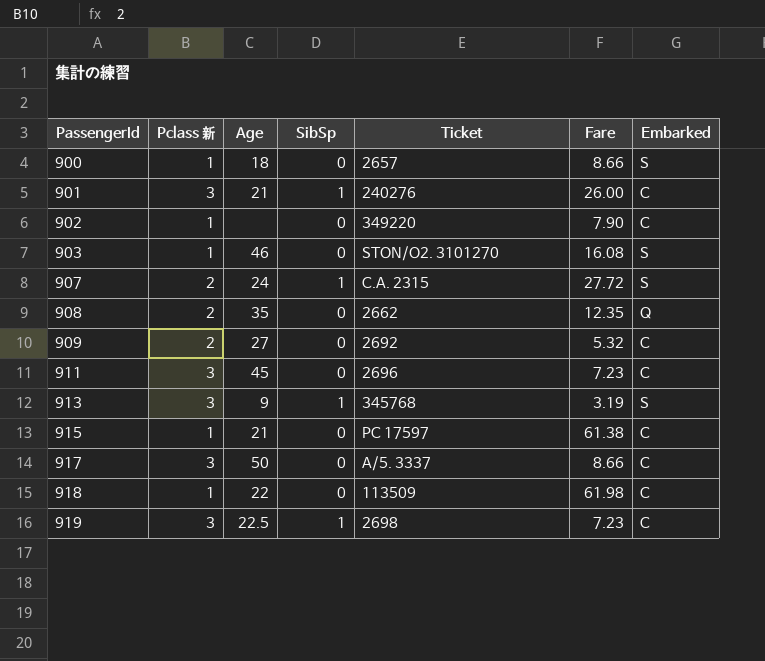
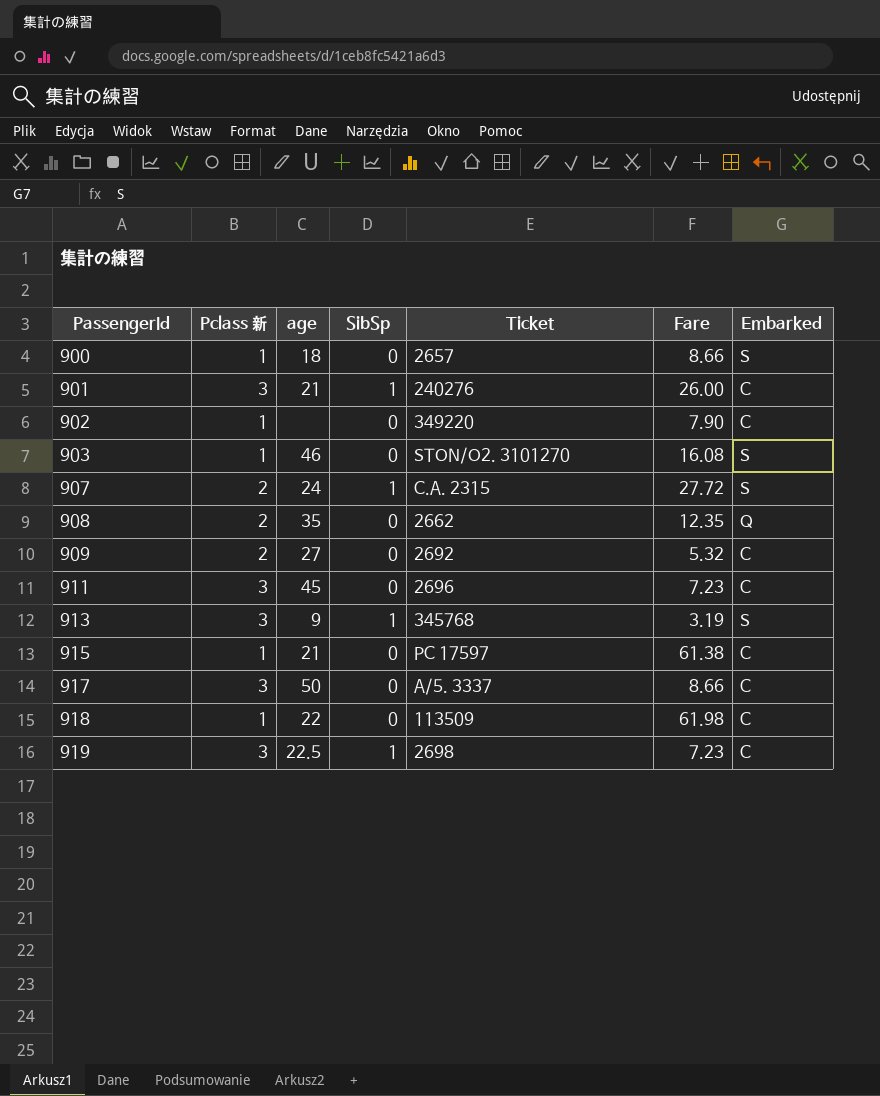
column name: Age -> age

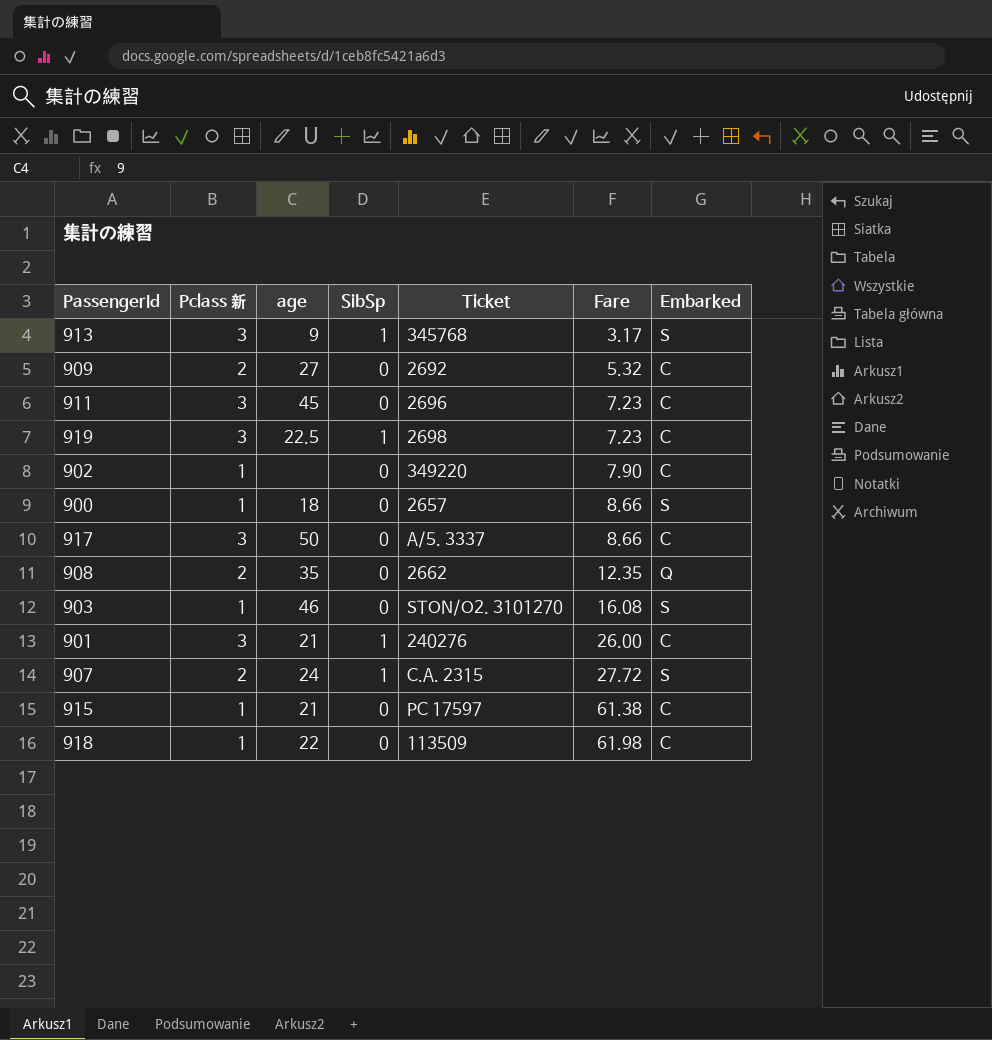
row order: PassengerId ascending -> Fare ascending
913 | Fare: 3.19 -> 3.17

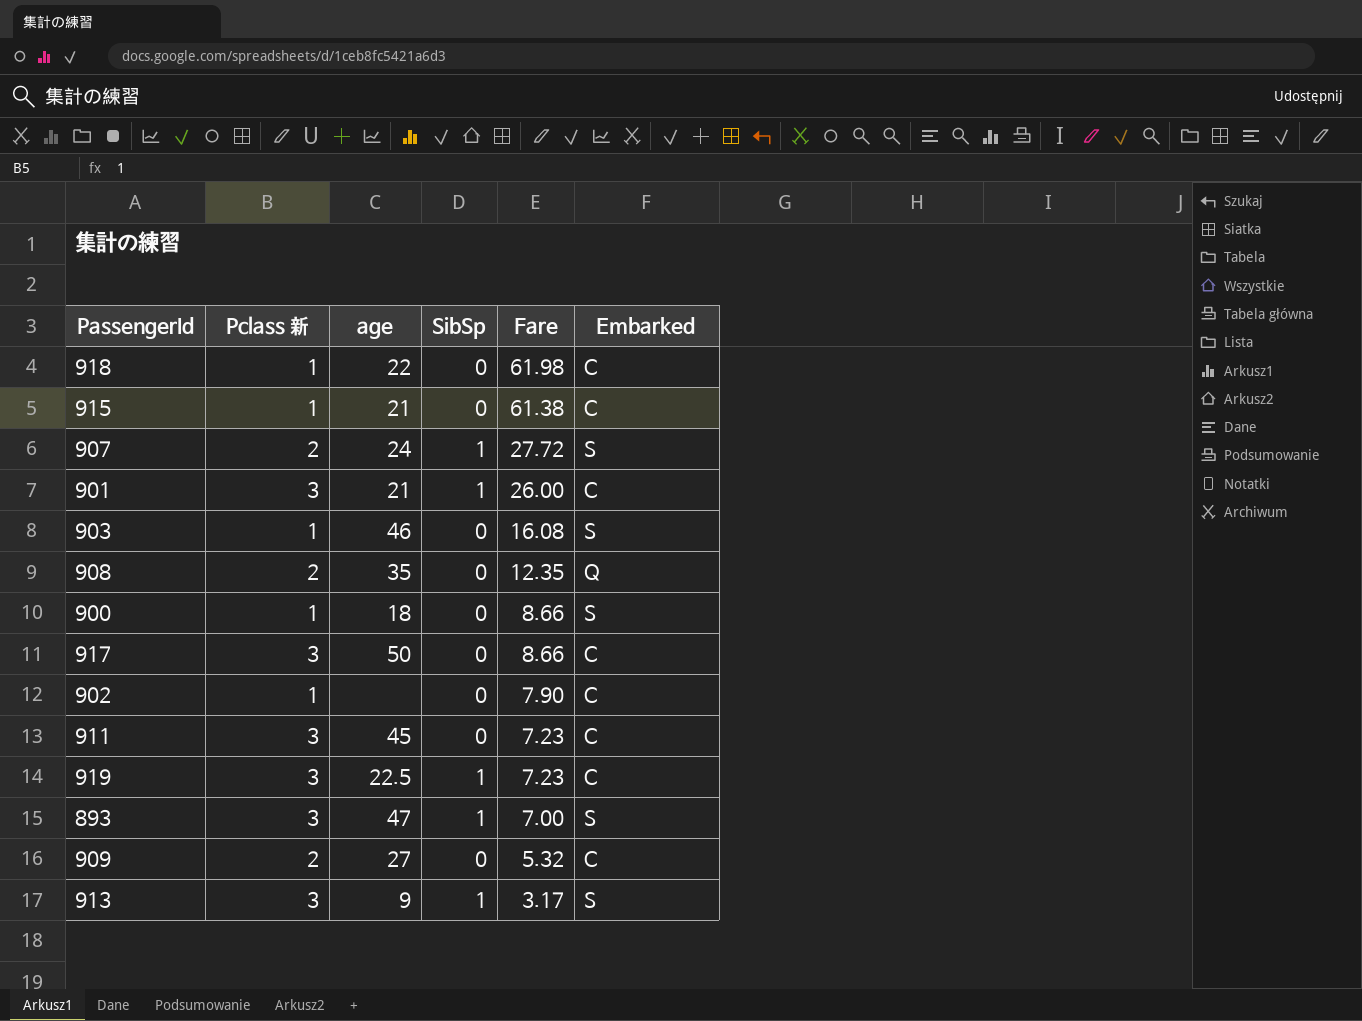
row order: Fare ascending -> Fare descending
column Ticket | position: 5 -> none
row 893: none -> 3 | 47 | 1 | 7.00 | S

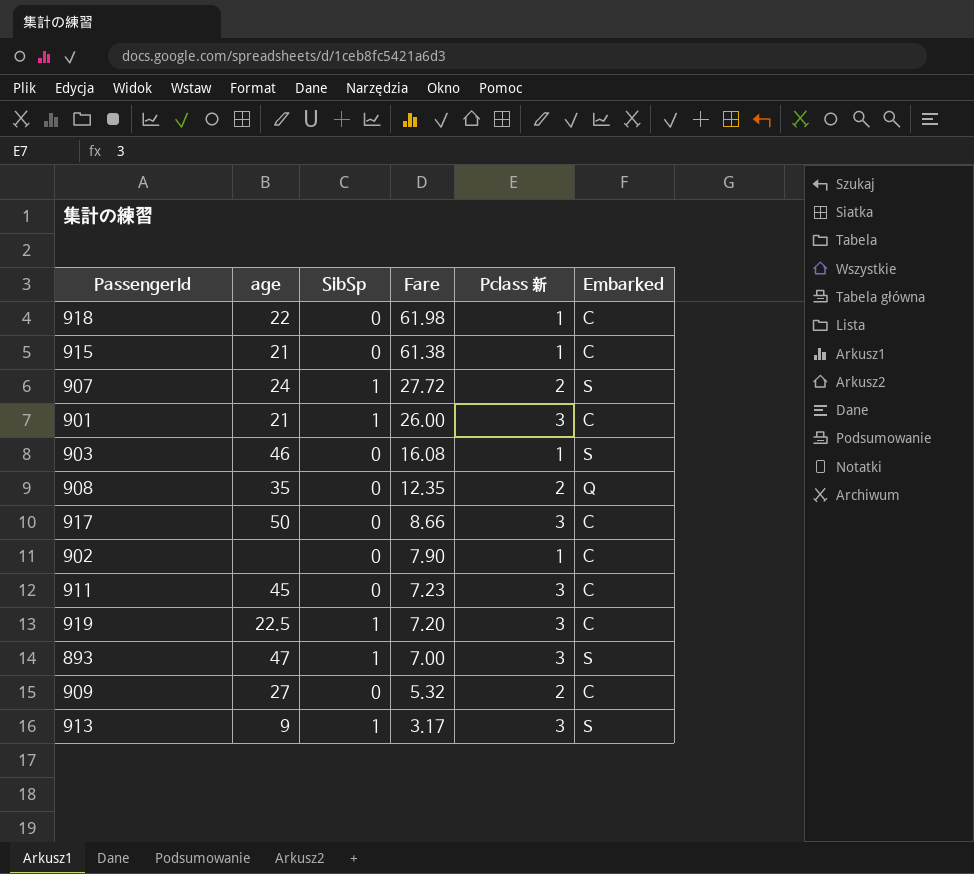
column Pclass 新 | position: 2 -> 5
row 900: 1 | 18 | 0 | 8.66 | S -> none
919 | Fare: 7.23 -> 7.20

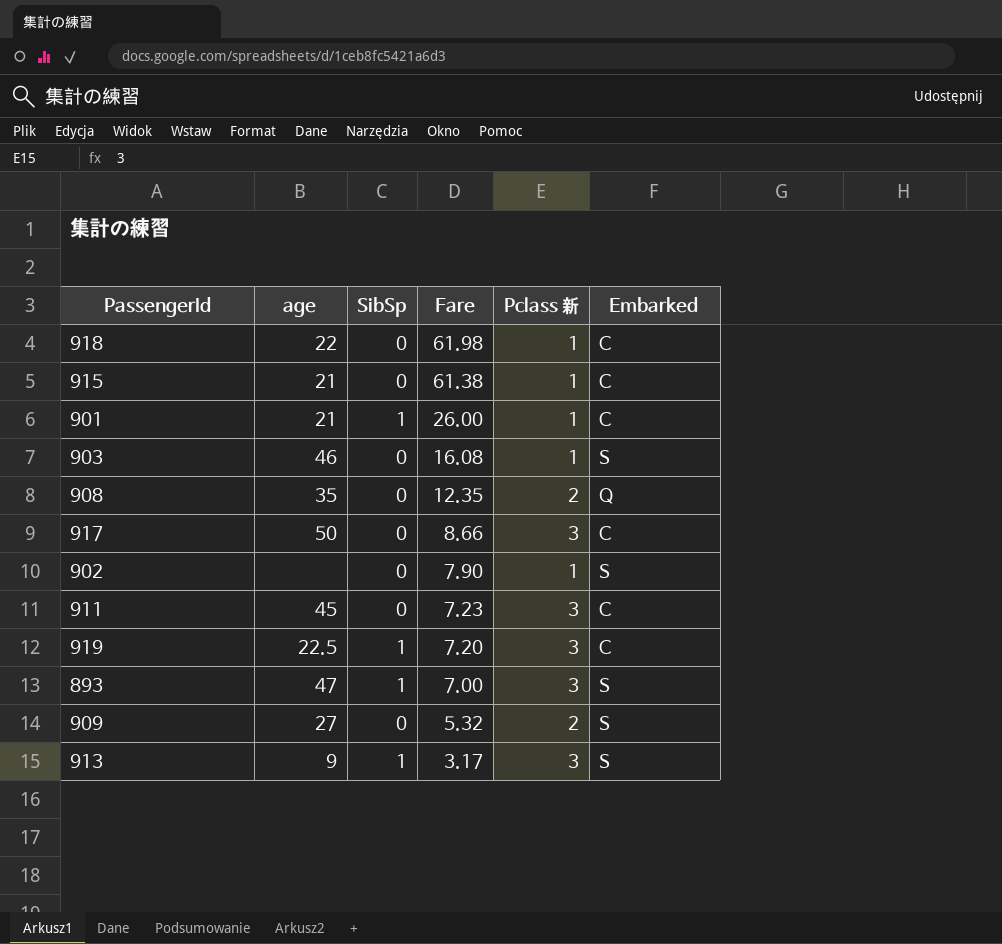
row 907: 24 | 1 | 27.72 | 2 | S -> none
901 | Pclass 新: 3 -> 1
902 | Embarked: C -> S
909 | Embarked: C -> S

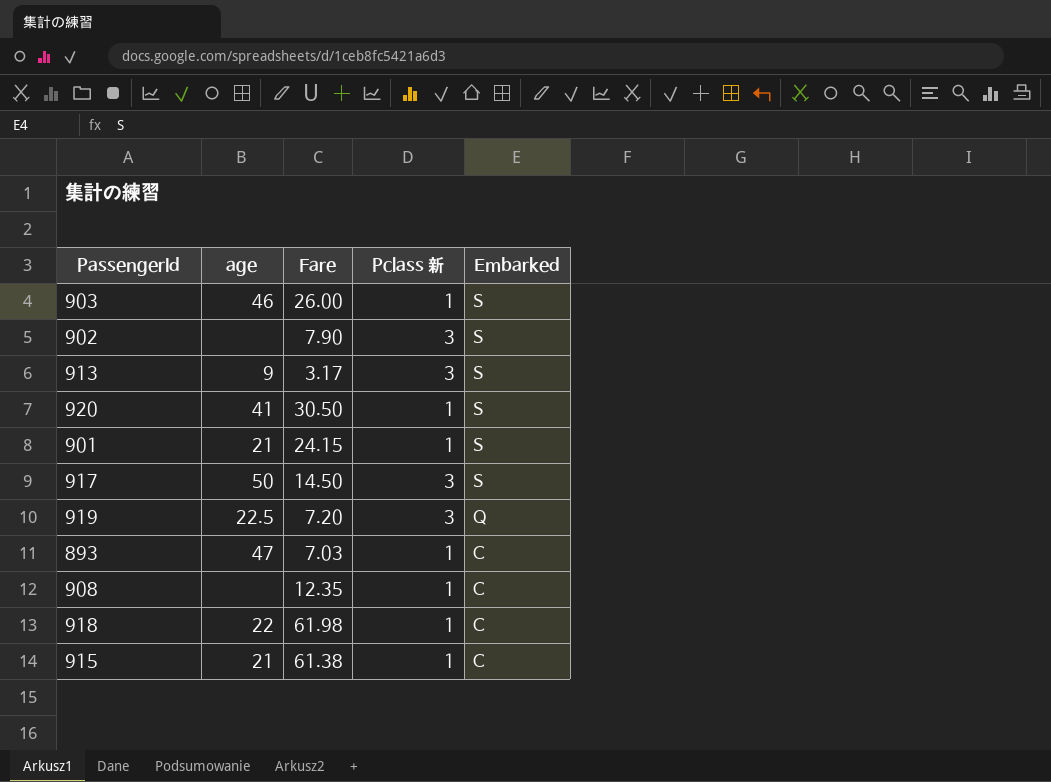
row order: Fare descending -> Embarked descending
column SibSp | position: 3 -> none
row 911: 45 | 0 | 7.23 | 3 | C -> none
row 909: 27 | 0 | 5.32 | 2 | S -> none
903 | Fare: 16.08 -> 26.00
902 | Pclass 新: 1 -> 3
row 920: none -> 41 | 30.50 | 1 | S
901 | Fare: 26.00 -> 24.15
901 | Embarked: C -> S
917 | Fare: 8.66 -> 14.50
917 | Embarked: C -> S
919 | Embarked: C -> Q
893 | Fare: 7.00 -> 7.03
893 | Pclass 新: 3 -> 1
893 | Embarked: S -> C
908 | age: 35 -> none
908 | Pclass 新: 2 -> 1
908 | Embarked: Q -> C

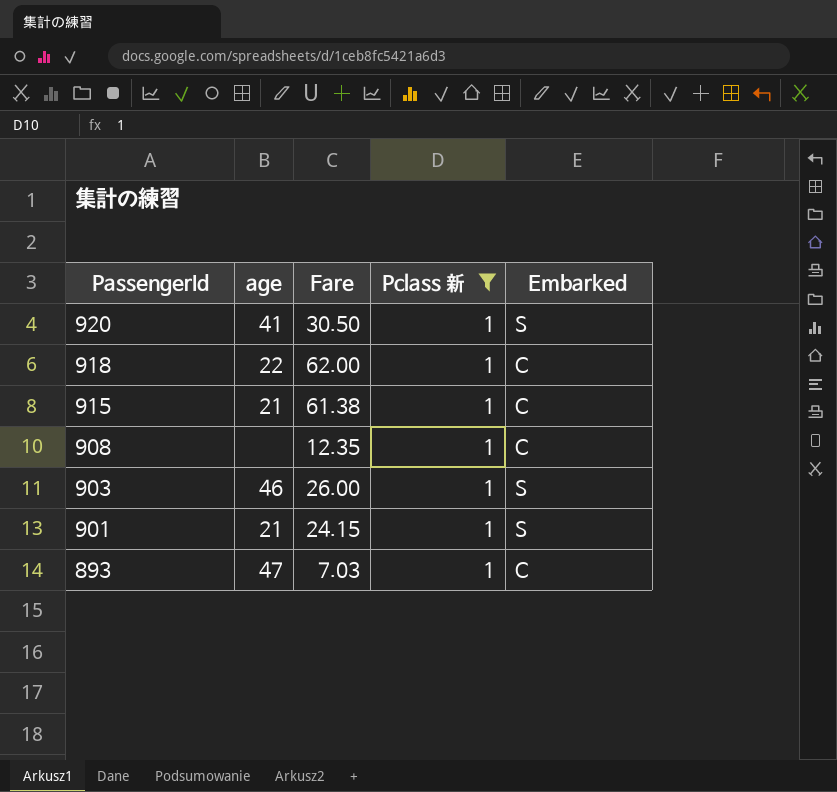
filter: none -> Pclass 新 = 1
row order: Embarked descending -> PassengerId descending
918 | Fare: 61.98 -> 62.00

